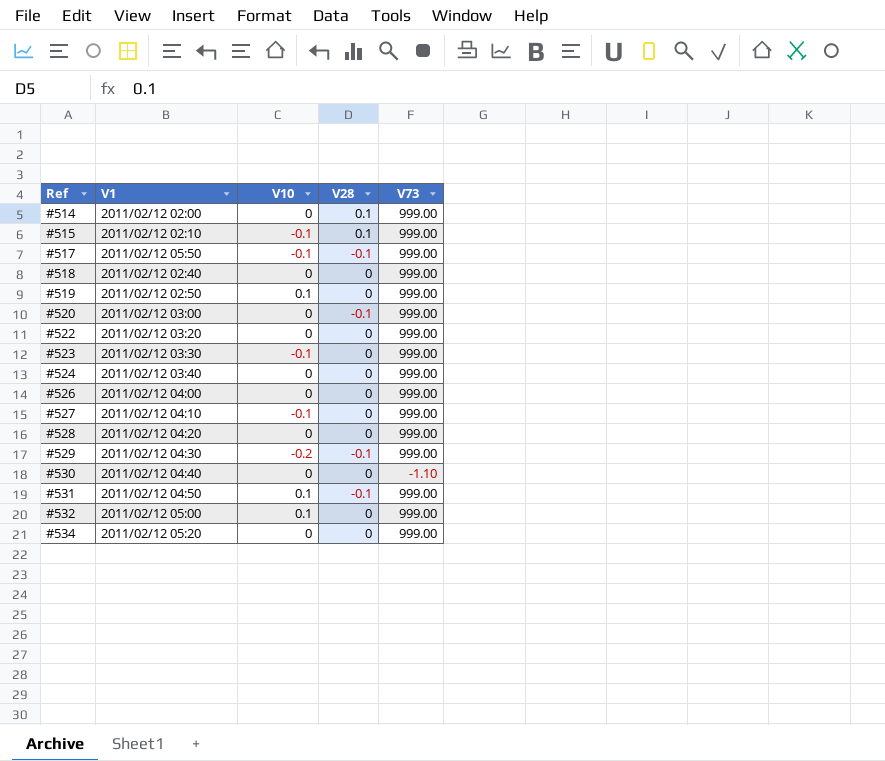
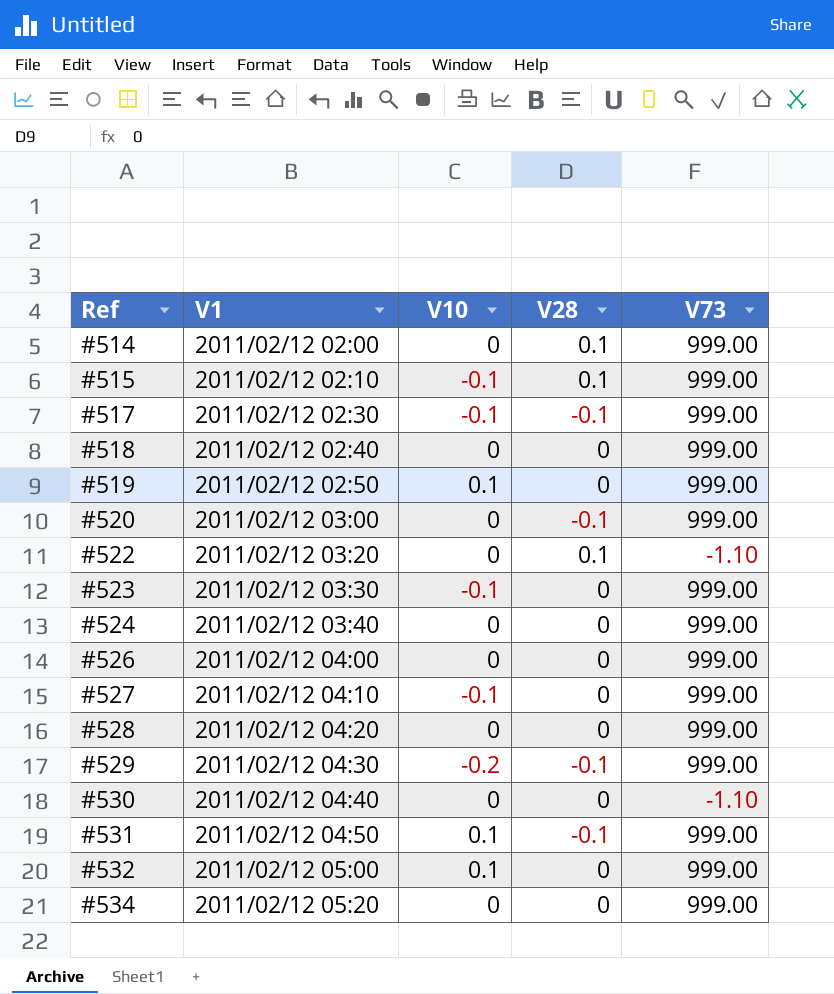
#517 | V1: 2011/02/12 05:50 -> 2011/02/12 02:30
#522 | V28: 0 -> 0.1
#522 | V73: 999.00 -> -1.10

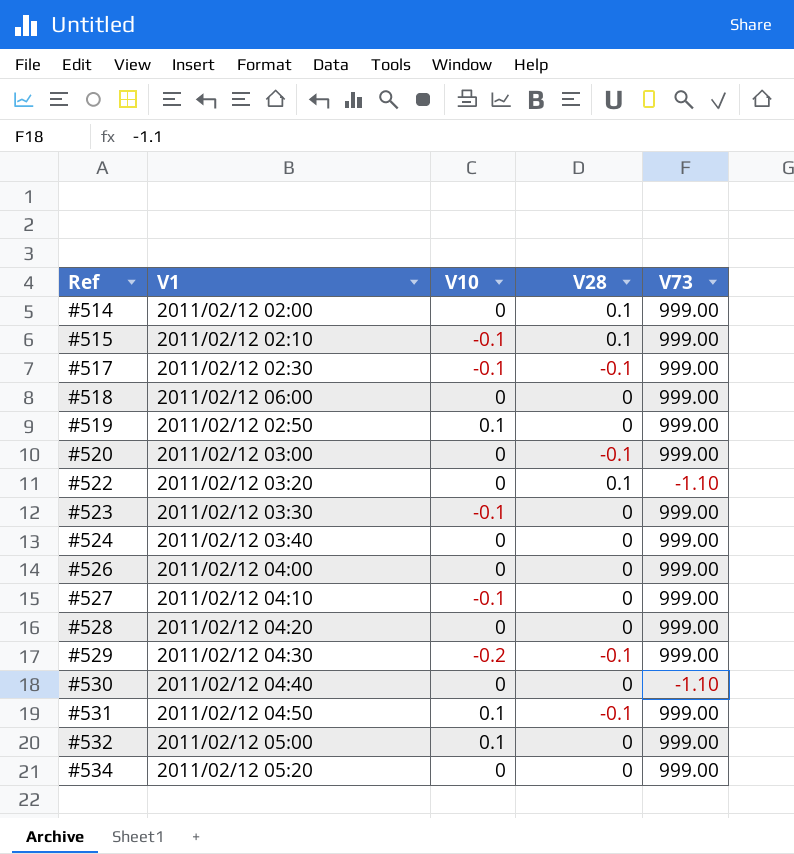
#518 | V1: 2011/02/12 02:40 -> 2011/02/12 06:00

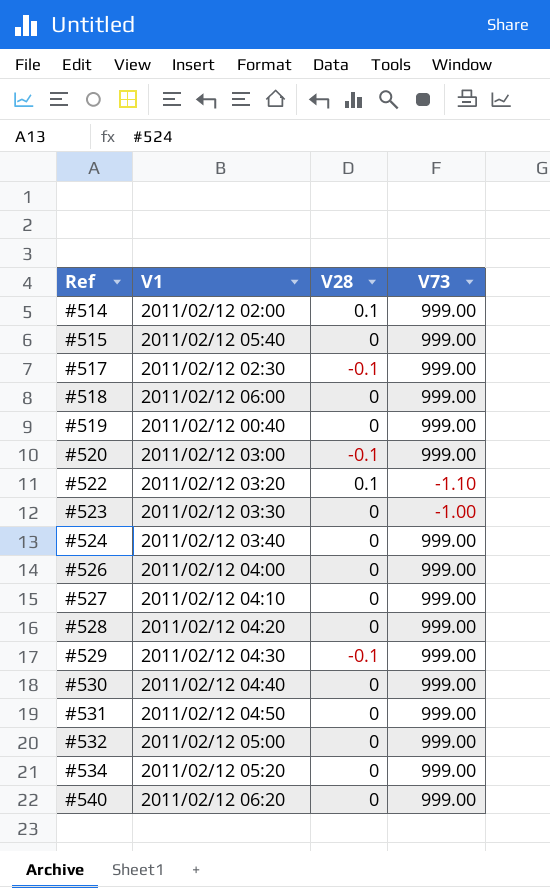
column V10 | position: 3 -> none
#515 | V1: 2011/02/12 02:10 -> 2011/02/12 05:40
#515 | V28: 0.1 -> 0
#519 | V1: 2011/02/12 02:50 -> 2011/02/12 00:40
#523 | V73: 999.00 -> -1.00
#530 | V73: -1.10 -> 999.00
#531 | V28: -0.1 -> 0
row #540: none -> 2011/02/12 06:20 | 0 | 999.00

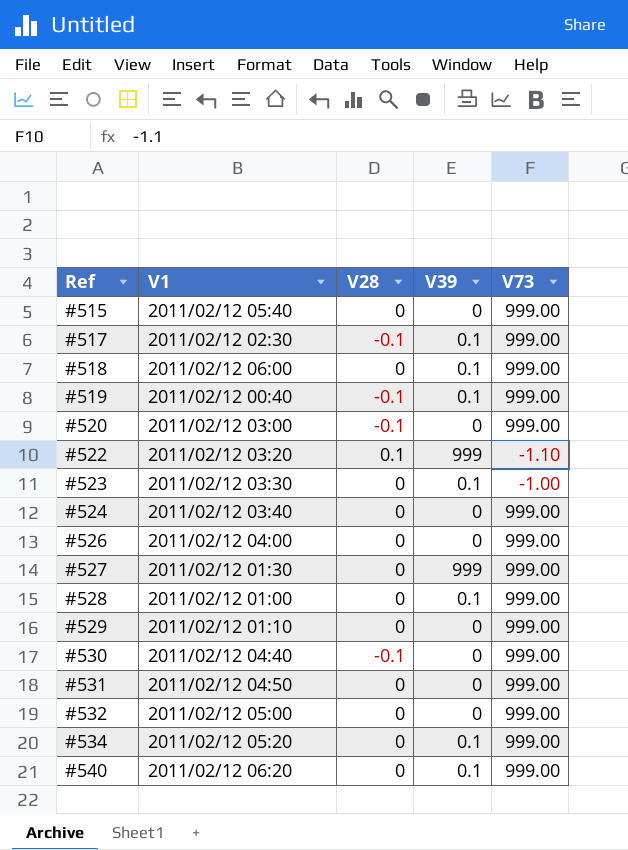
column V39 | position: none -> 4
row #514: 2011/02/12 02:00 | 0.1 | 999.00 -> none
#519 | V28: 0 -> -0.1
#527 | V1: 2011/02/12 04:10 -> 2011/02/12 01:30
#528 | V1: 2011/02/12 04:20 -> 2011/02/12 01:00
#529 | V1: 2011/02/12 04:30 -> 2011/02/12 01:10
#529 | V28: -0.1 -> 0
#530 | V28: 0 -> -0.1

